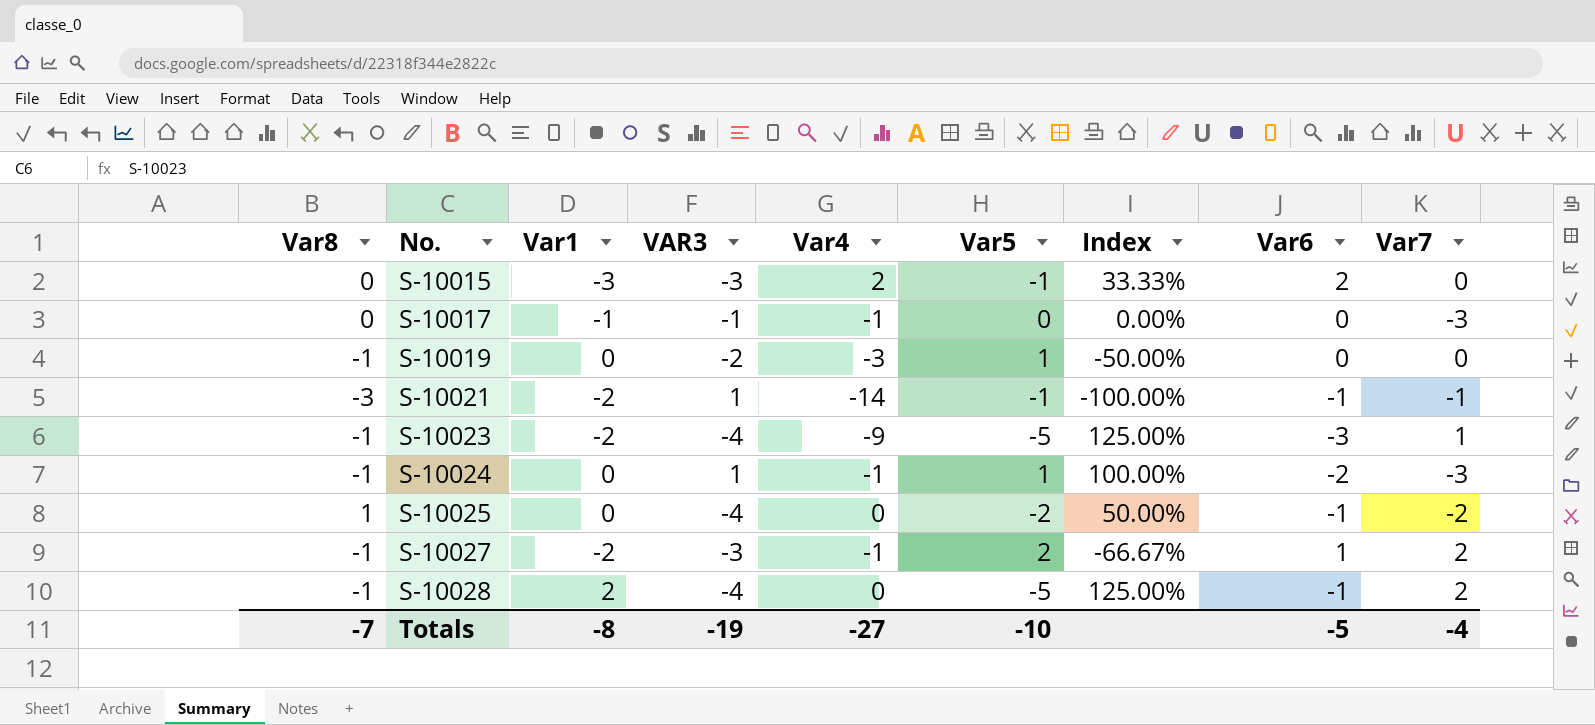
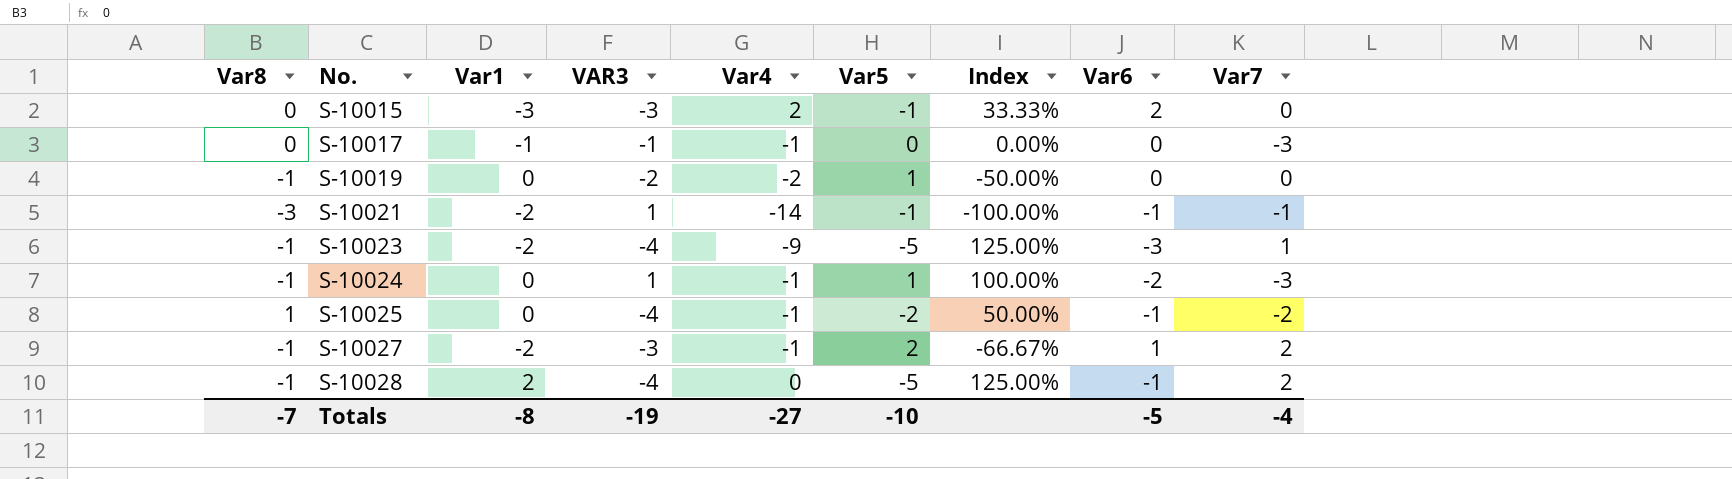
S-10019 | Var4: -3 -> -2
S-10025 | Var4: 0 -> -1

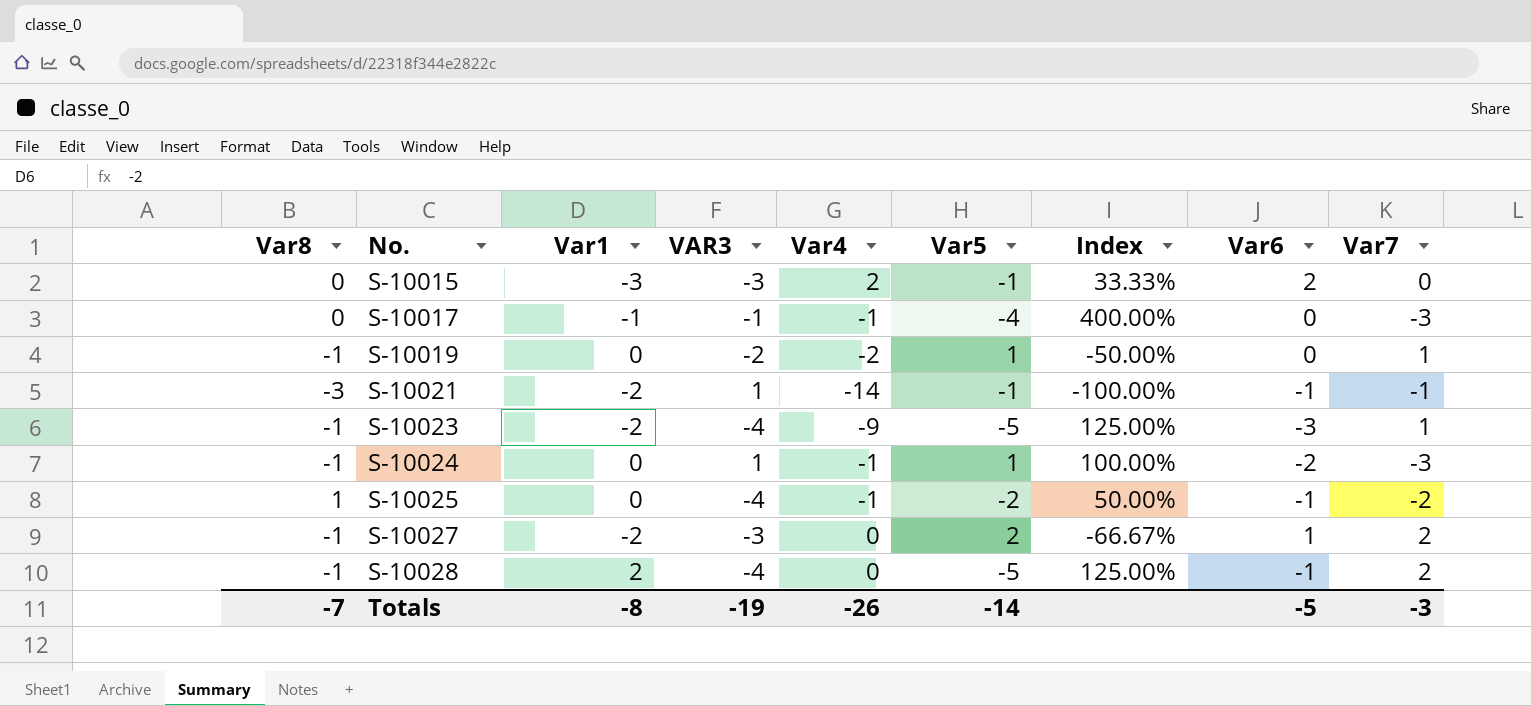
S-10017 | Var5: 0 -> -4
S-10017 | Index: 0.00% -> 400.00%
S-10019 | Var7: 0 -> 1
S-10027 | Var4: -1 -> 0
Totals | Var4: -27 -> -26
Totals | Var5: -10 -> -14
Totals | Var7: -4 -> -3

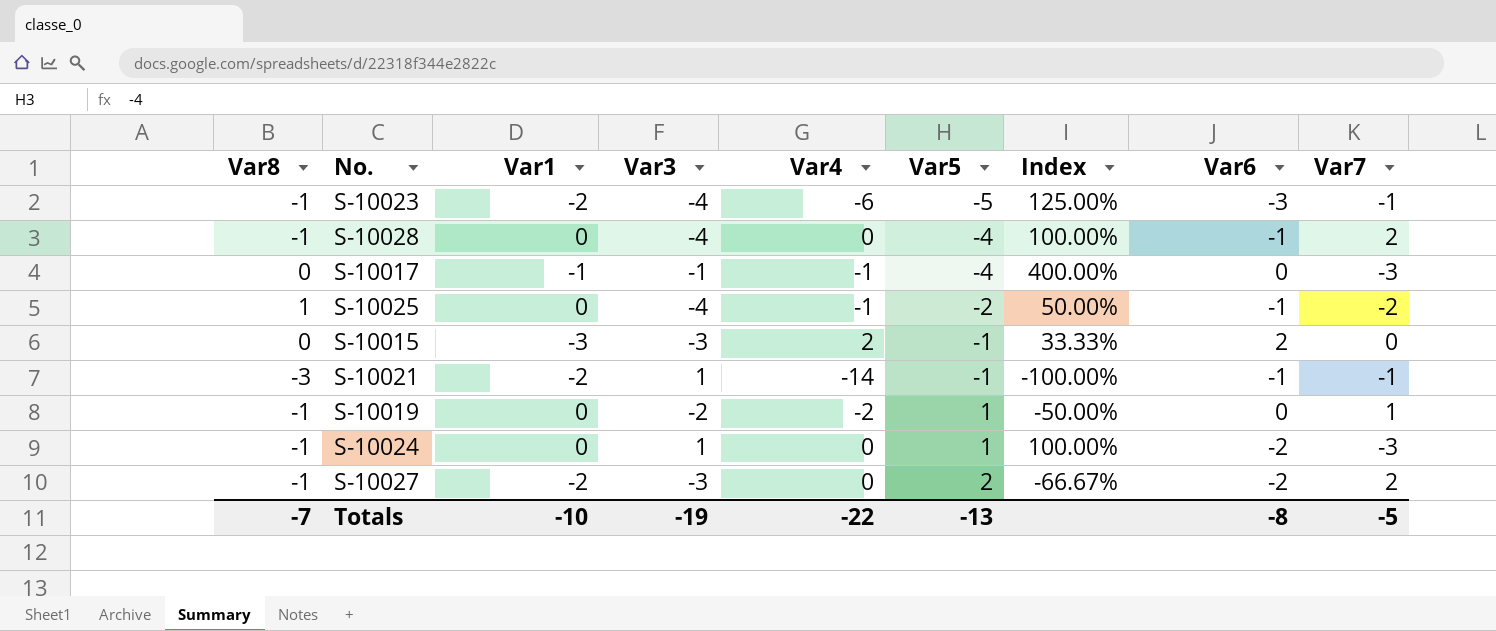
row order: No. ascending -> Var5 ascending
column name: VAR3 -> Var3
S-10023 | Var4: -9 -> -6
S-10023 | Var7: 1 -> -1
S-10028 | Var1: 2 -> 0
S-10028 | Var5: -5 -> -4
S-10028 | Index: 125.00% -> 100.00%
S-10024 | Var4: -1 -> 0
S-10027 | Var6: 1 -> -2
Totals | Var1: -8 -> -10
Totals | Var4: -26 -> -22
Totals | Var5: -14 -> -13
Totals | Var6: -5 -> -8
Totals | Var7: -3 -> -5

